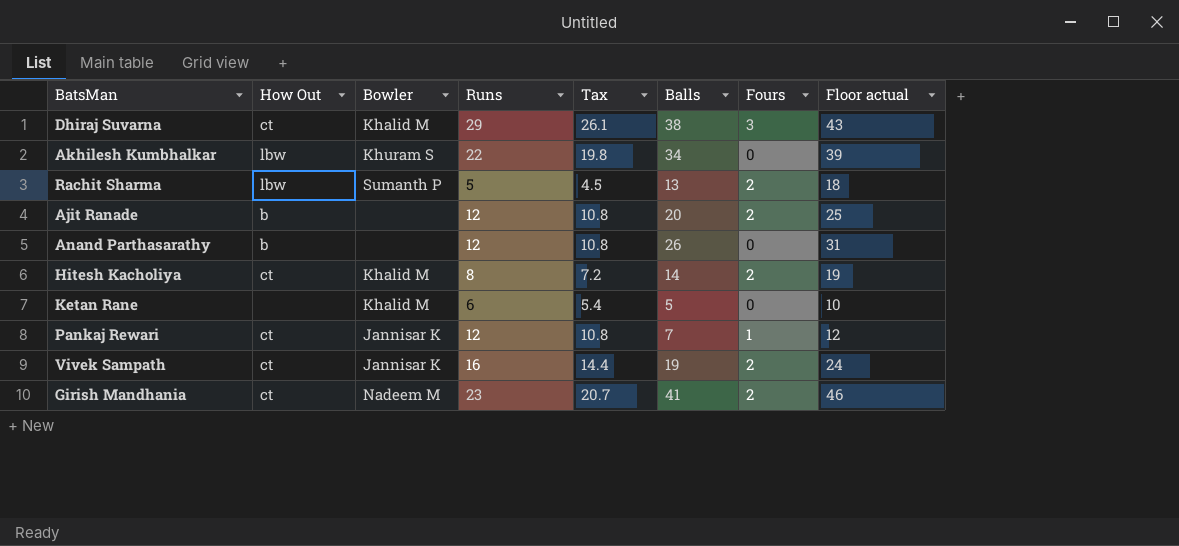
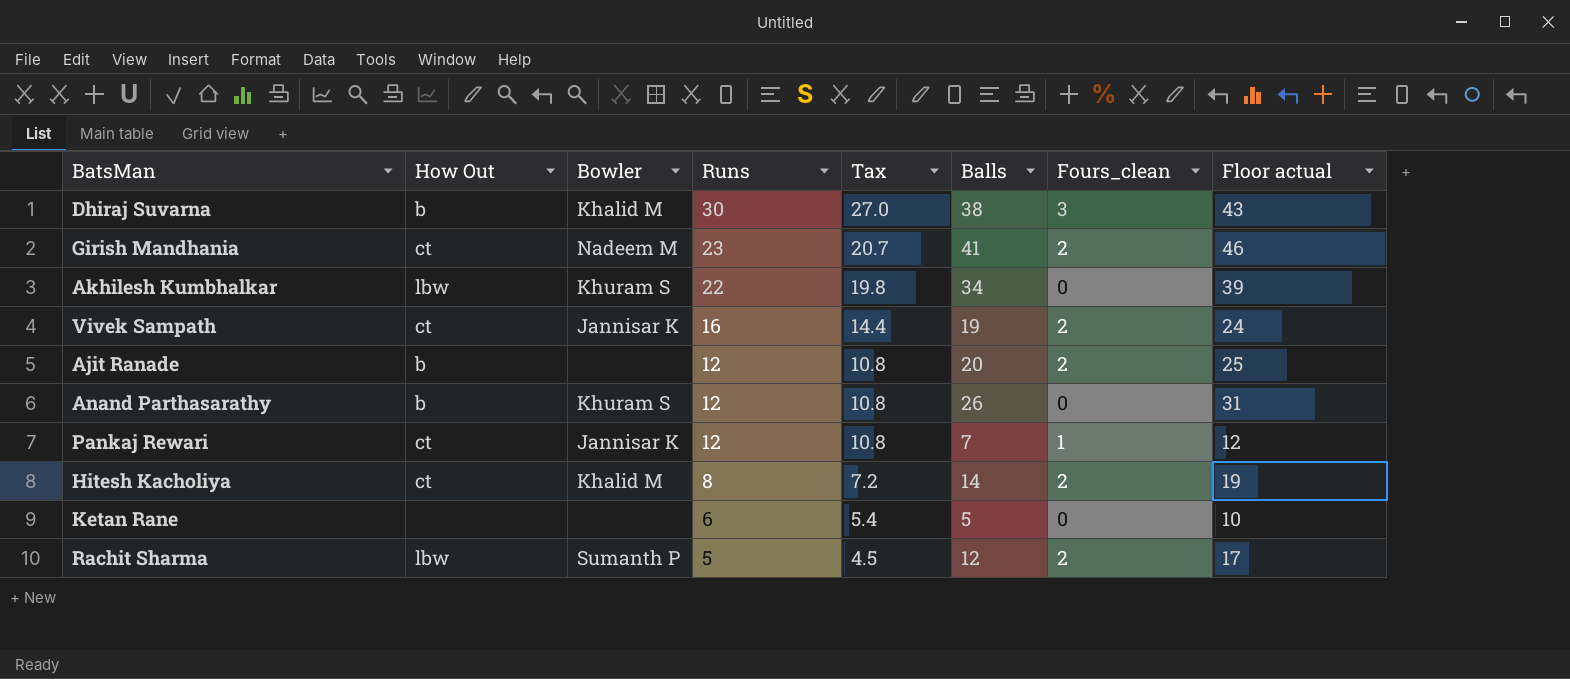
row order: none -> Runs descending
column name: Fours -> Fours_clean
Dhiraj Suvarna | How Out: ct -> b
Dhiraj Suvarna | Runs: 29 -> 30
Dhiraj Suvarna | Tax: 26.1 -> 27.0
Anand Parthasarathy | Bowler: none -> Khuram S
Ketan Rane | Bowler: Khalid M -> none
Rachit Sharma | Balls: 13 -> 12
Rachit Sharma | Floor actual: 18 -> 17

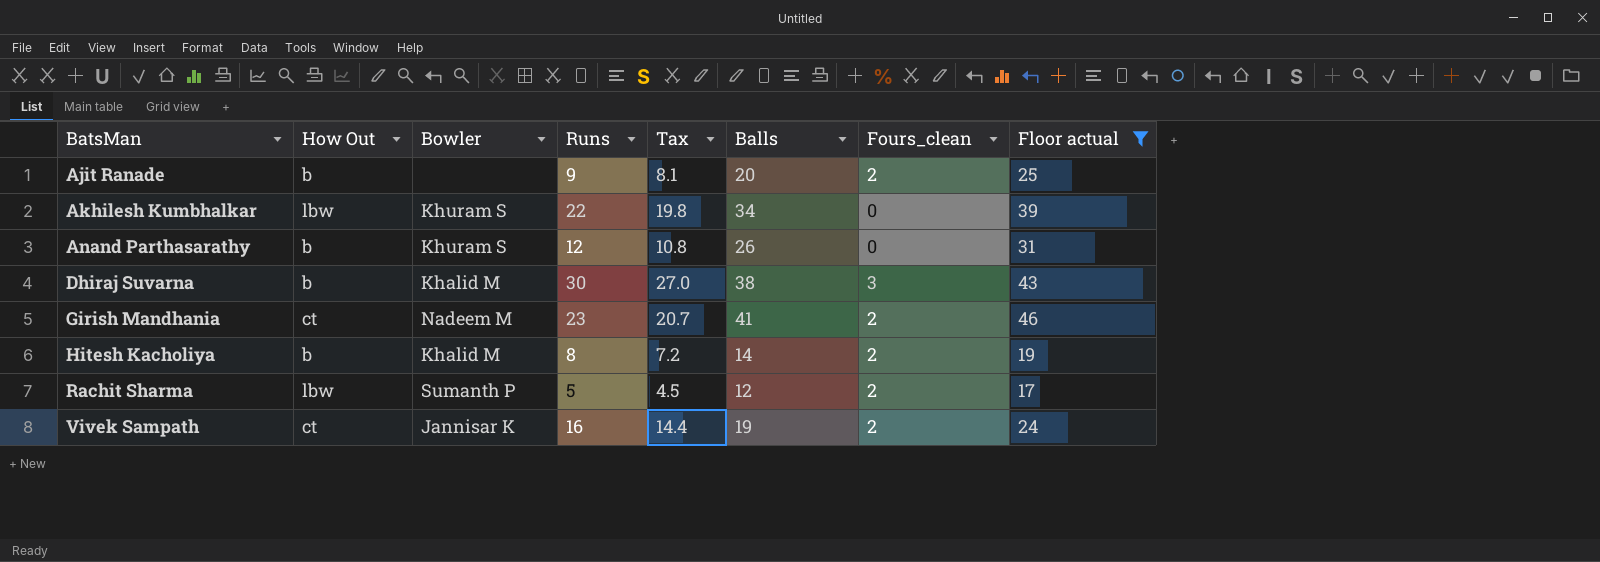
filter: none -> Floor actual >= 17
row order: Runs descending -> BatsMan ascending
Ajit Ranade | Runs: 12 -> 9
Ajit Ranade | Tax: 10.8 -> 8.1
Hitesh Kacholiya | How Out: ct -> b

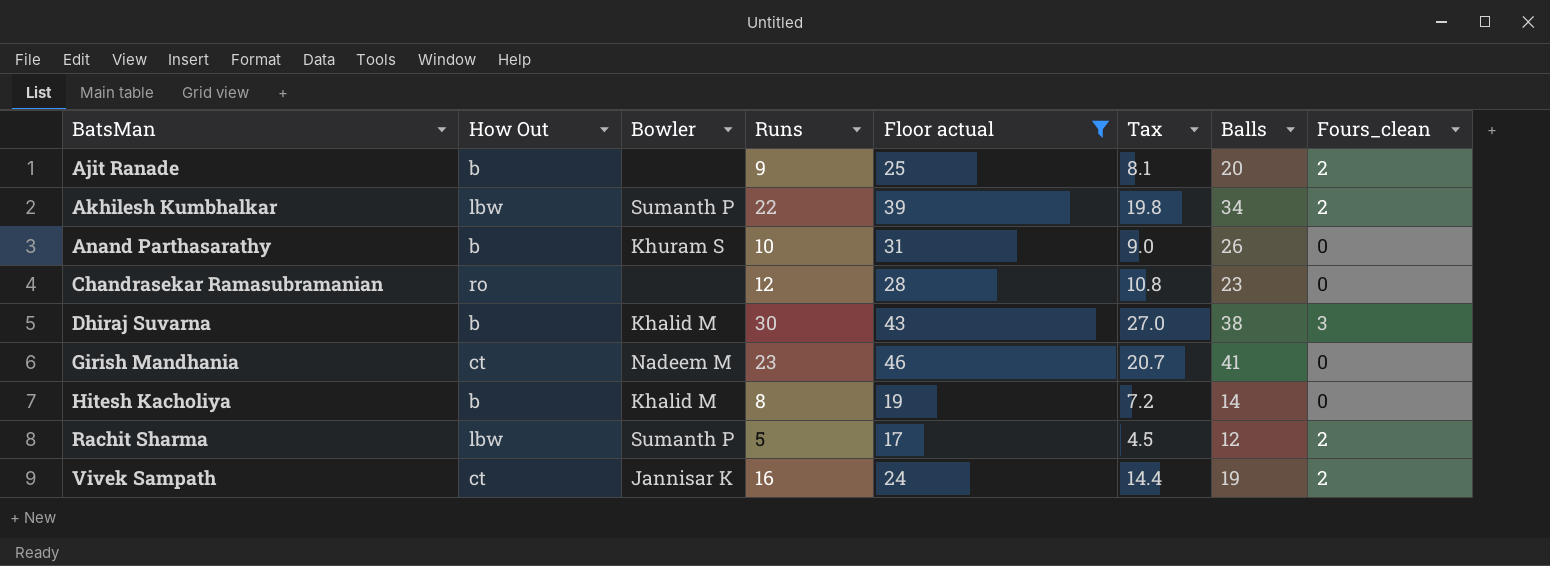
column Floor actual | position: 8 -> 5
Akhilesh Kumbhalkar | Bowler: Khuram S -> Sumanth P
Akhilesh Kumbhalkar | Fours_clean: 0 -> 2
Anand Parthasarathy | Runs: 12 -> 10
Anand Parthasarathy | Tax: 10.8 -> 9.0
row Chandrasekar Ramasubramanian: none -> ro | none | 12 | 28 | 10.8 | 23 | 0
Girish Mandhania | Fours_clean: 2 -> 0
Hitesh Kacholiya | Fours_clean: 2 -> 0

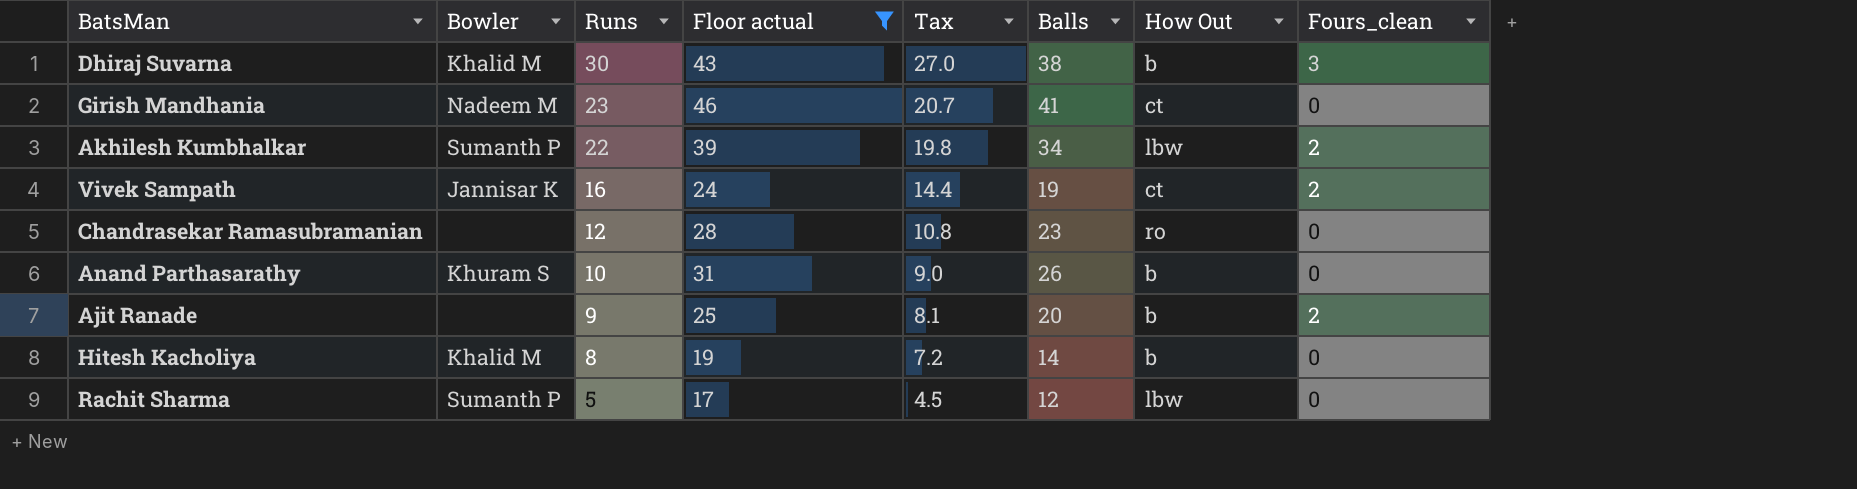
row order: BatsMan ascending -> Runs descending
column How Out | position: 2 -> 7
Rachit Sharma | Fours_clean: 2 -> 0

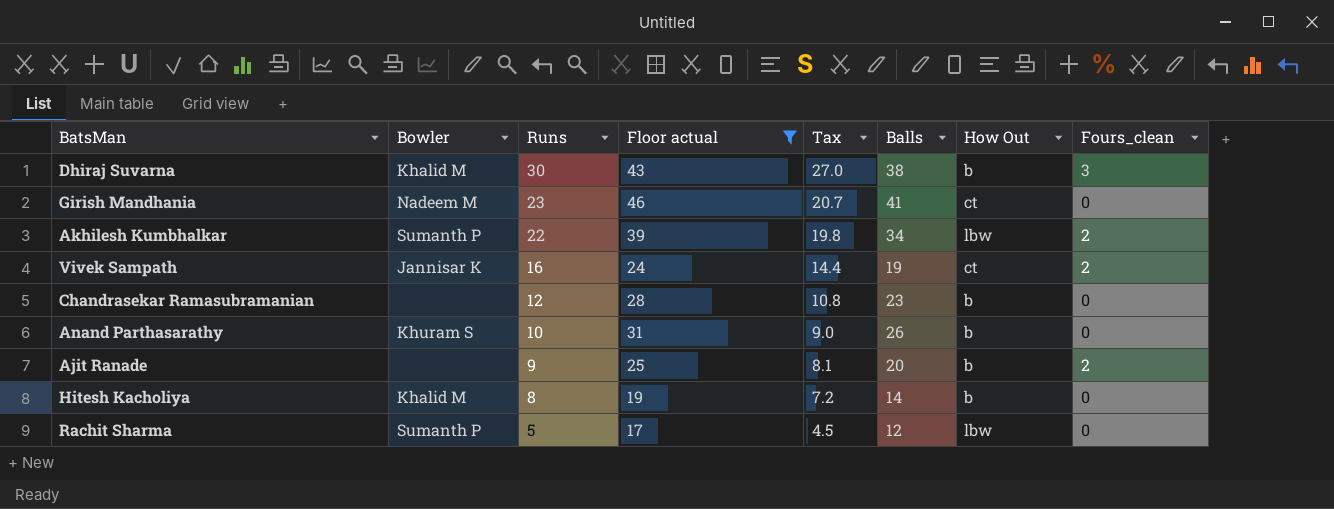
Chandrasekar Ramasubramanian | How Out: ro -> b

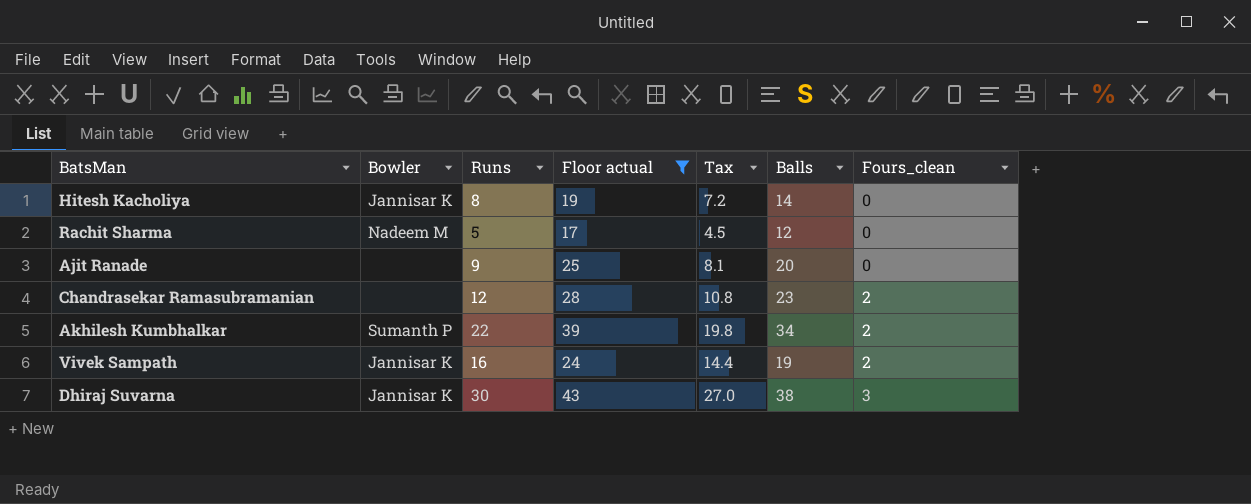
row order: Runs descending -> Fours_clean ascending
column How Out | position: 7 -> none
row Girish Mandhania: Nadeem M | 23 | 46 | 20.7 | 41 | ct | 0 -> none
row Anand Parthasarathy: Khuram S | 10 | 31 | 9.0 | 26 | b | 0 -> none
Hitesh Kacholiya | Bowler: Khalid M -> Jannisar K
Rachit Sharma | Bowler: Sumanth P -> Nadeem M
Ajit Ranade | Fours_clean: 2 -> 0
Chandrasekar Ramasubramanian | Fours_clean: 0 -> 2
Dhiraj Suvarna | Bowler: Khalid M -> Jannisar K

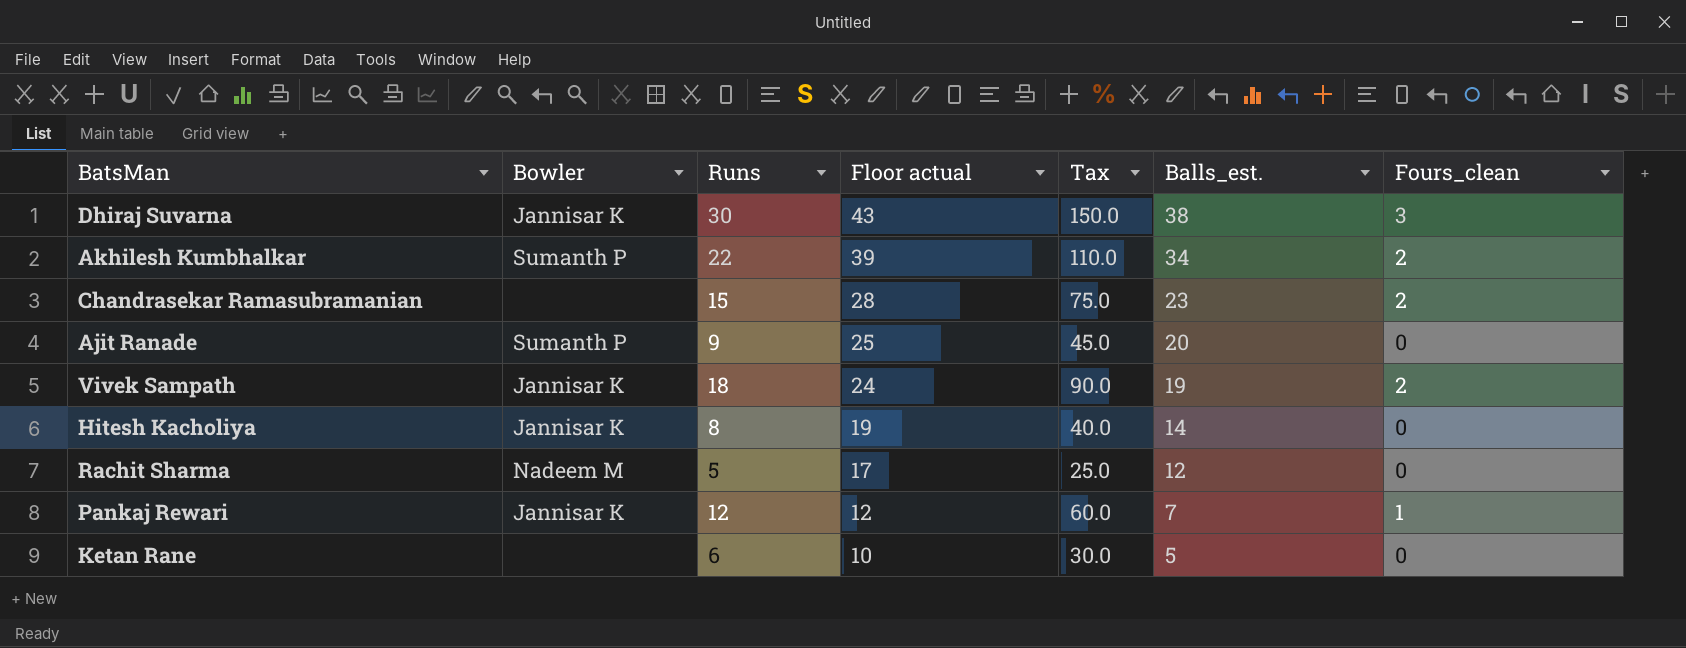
filter: Floor actual >= 17 -> none
row order: Fours_clean ascending -> Floor actual descending
column Tax | formula: [Runs] * 0.9 -> [Runs] * 5
column name: Balls -> Balls_est.
Chandrasekar Ramasubramanian | Runs: 12 -> 15
Ajit Ranade | Bowler: none -> Sumanth P
Vivek Sampath | Runs: 16 -> 18

